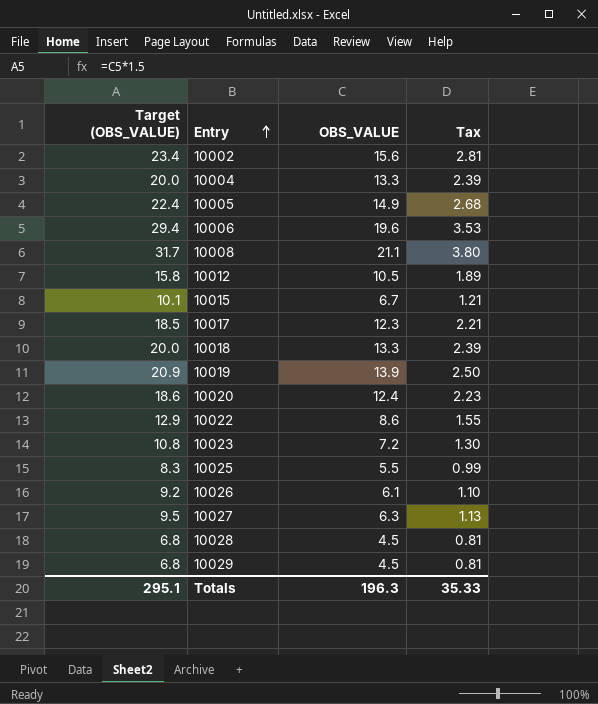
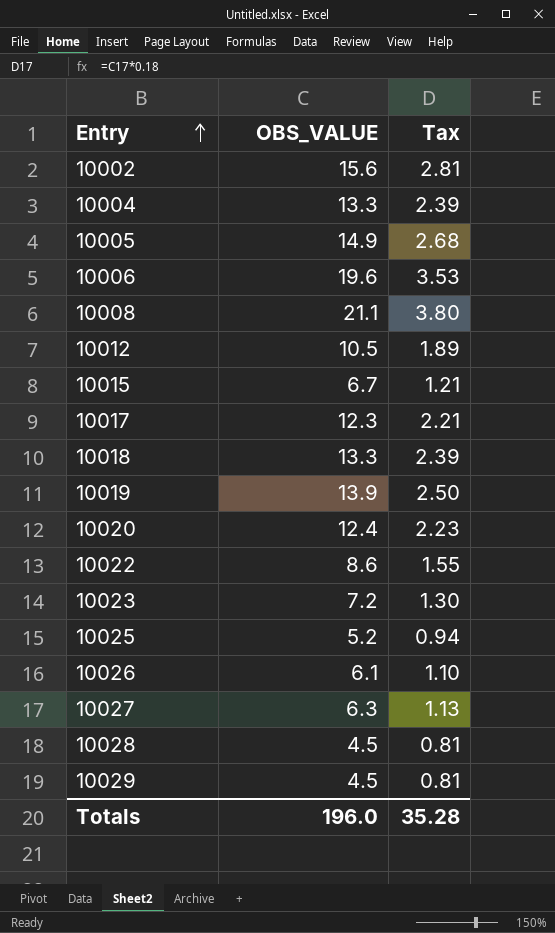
column Target (OBS_VALUE) | formula: [OBS_VALUE] * 1.5 -> none
10025 | OBS_VALUE: 5.5 -> 5.2
10025 | Tax: 0.99 -> 0.94
Totals | OBS_VALUE: 196.3 -> 196.0
Totals | Tax: 35.33 -> 35.28

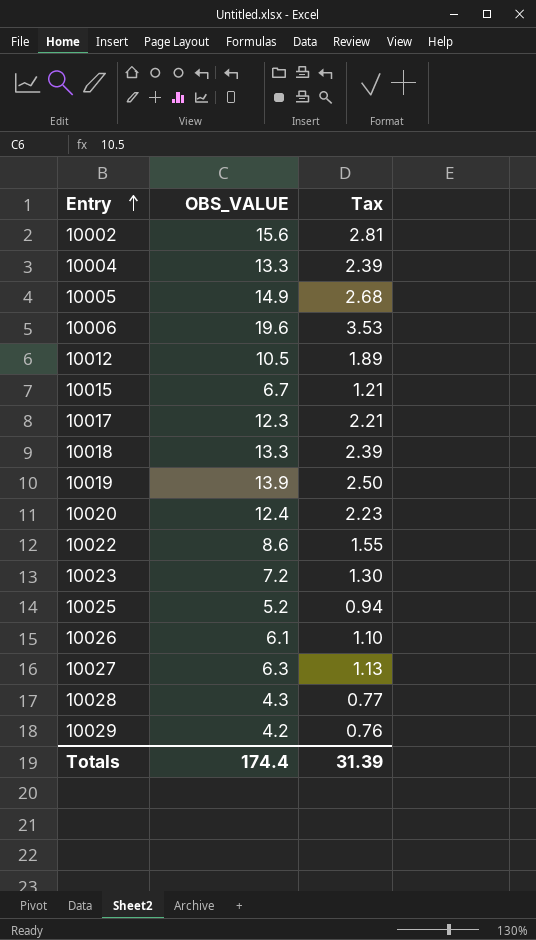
row 10008: 21.1 | 3.80 -> none
10028 | OBS_VALUE: 4.5 -> 4.3
10028 | Tax: 0.81 -> 0.77
10029 | OBS_VALUE: 4.5 -> 4.2
10029 | Tax: 0.81 -> 0.76
Totals | OBS_VALUE: 196.0 -> 174.4
Totals | Tax: 35.28 -> 31.39

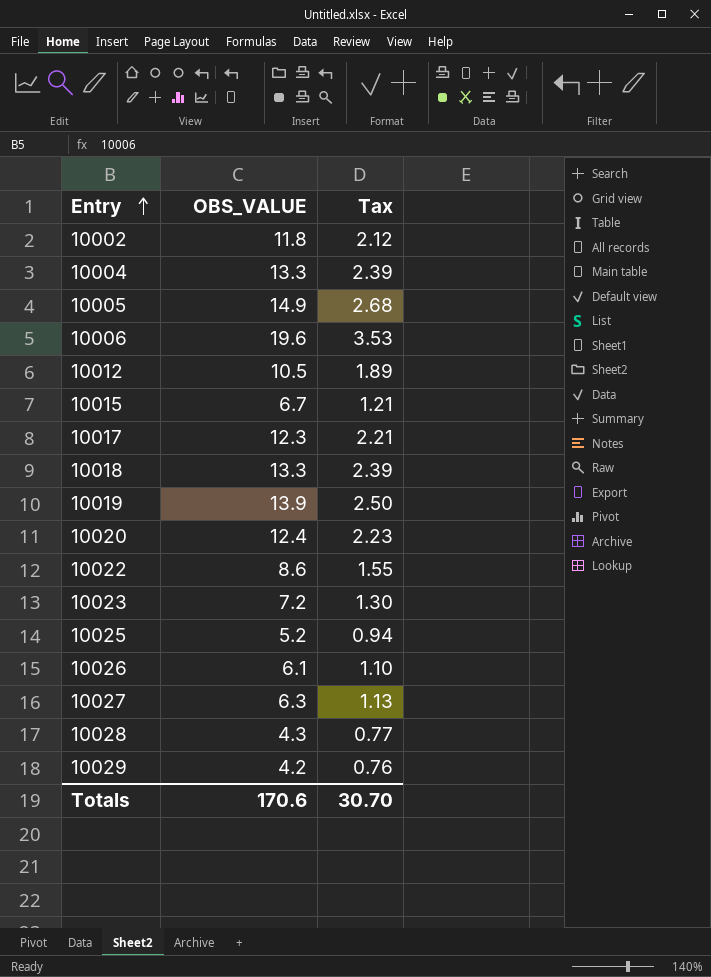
10002 | OBS_VALUE: 15.6 -> 11.8
10002 | Tax: 2.81 -> 2.12
Totals | OBS_VALUE: 174.4 -> 170.6
Totals | Tax: 31.39 -> 30.70

